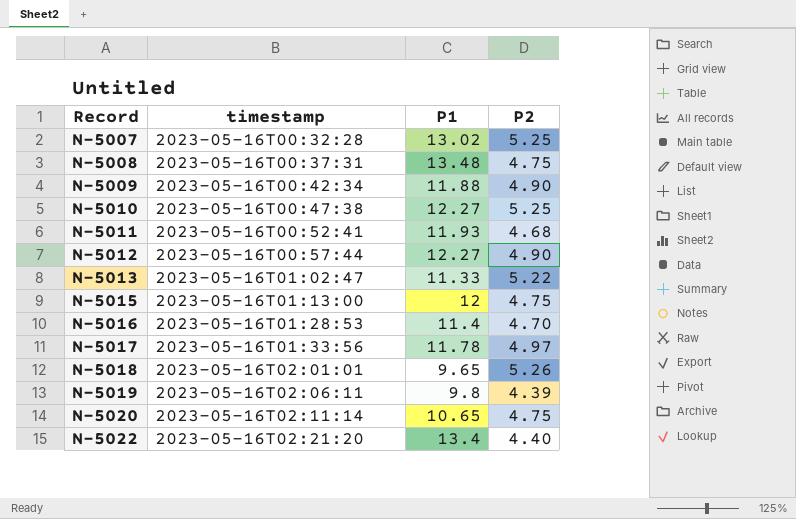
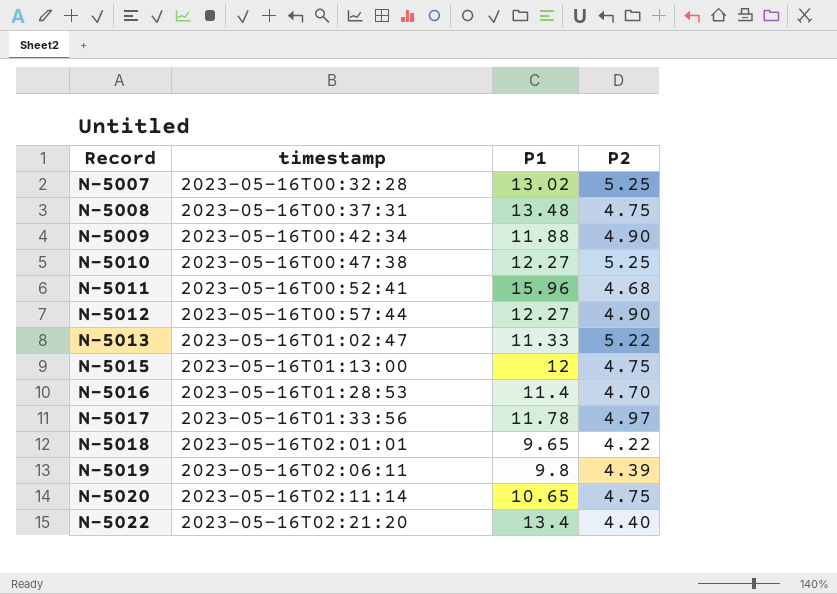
N-5011 | P1: 11.93 -> 15.96
N-5018 | P2: 5.26 -> 4.22

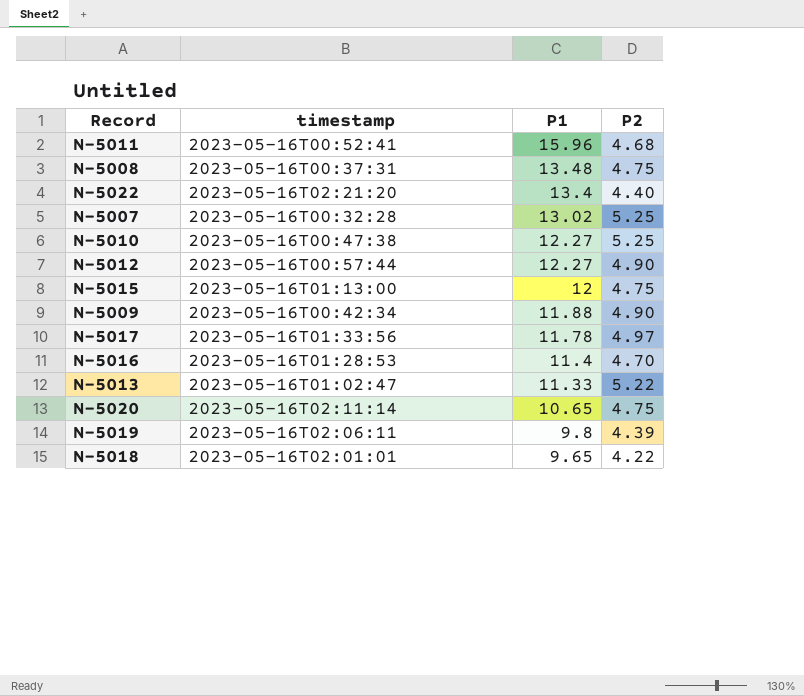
row order: Record ascending -> P1 descending

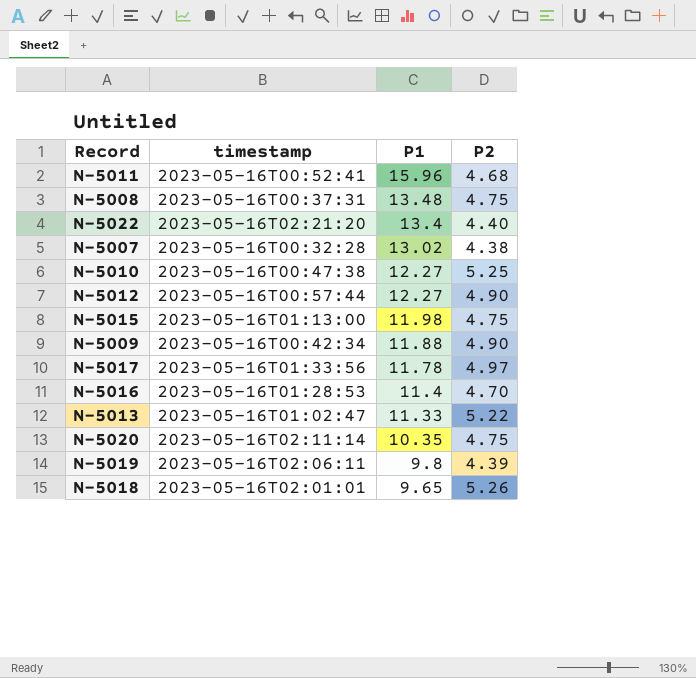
N-5007 | P2: 5.25 -> 4.38
N-5015 | P1: 12 -> 11.98
N-5020 | P1: 10.65 -> 10.35
N-5018 | P2: 4.22 -> 5.26

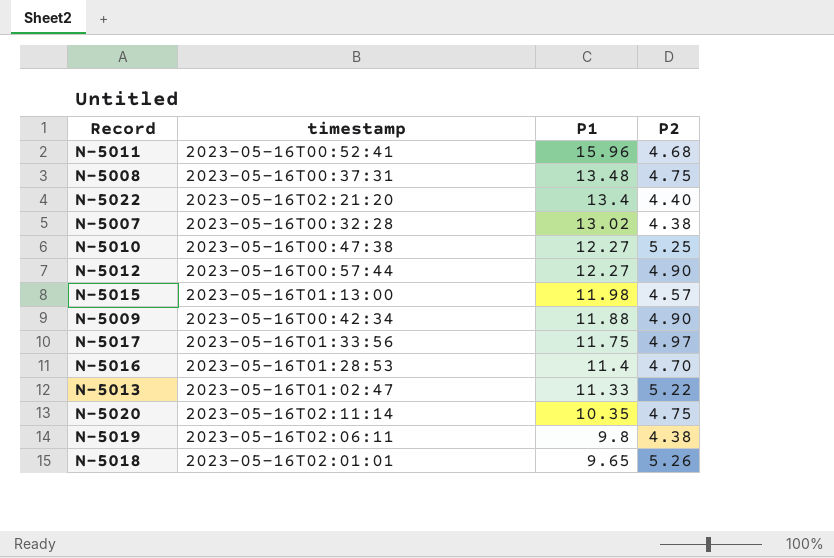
N-5015 | P2: 4.75 -> 4.57
N-5017 | P1: 11.78 -> 11.75
N-5019 | P2: 4.39 -> 4.38

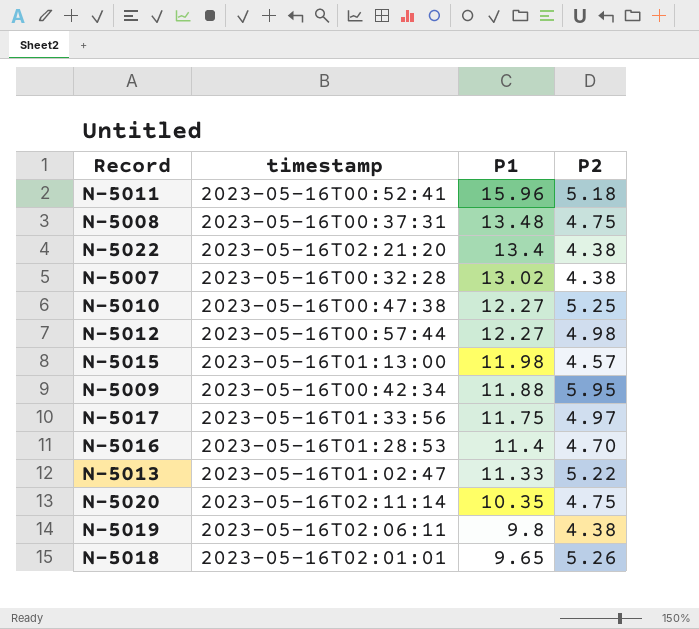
N-5011 | P2: 4.68 -> 5.18
N-5022 | P2: 4.40 -> 4.38
N-5012 | P2: 4.90 -> 4.98
N-5009 | P2: 4.90 -> 5.95

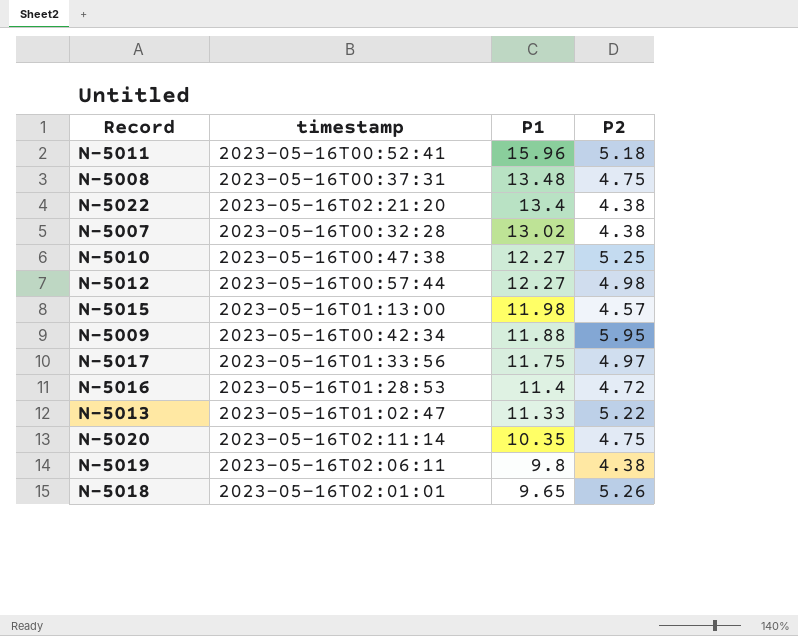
N-5016 | P2: 4.70 -> 4.72

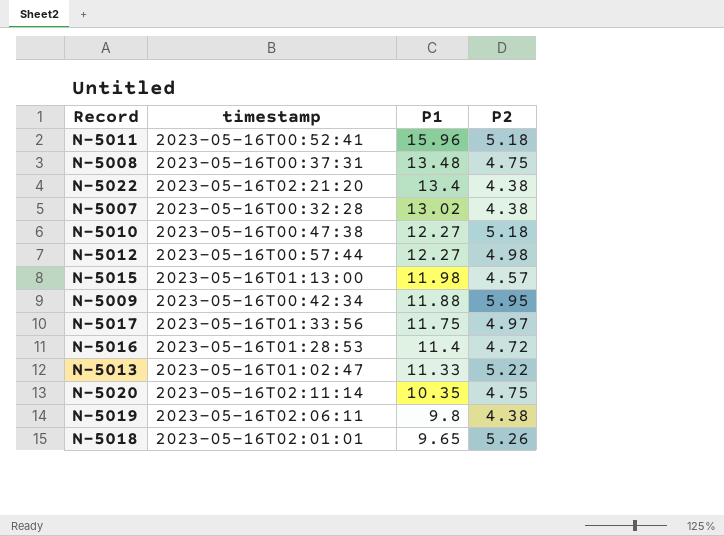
N-5010 | P2: 5.25 -> 5.18

